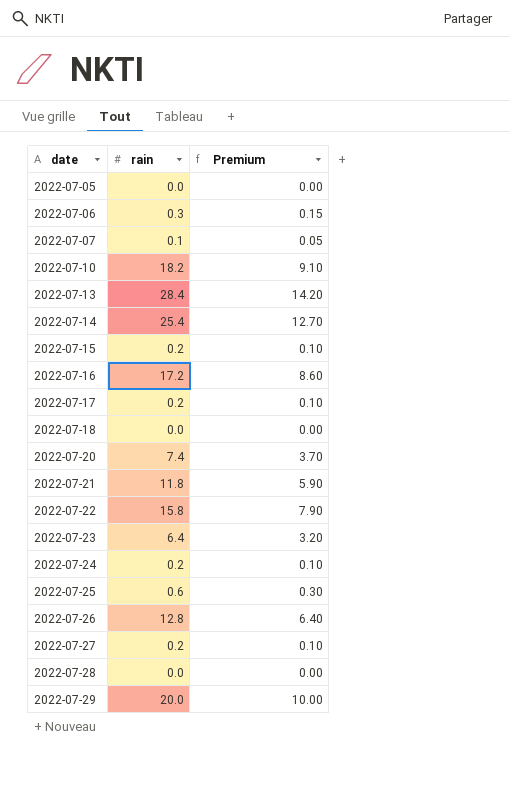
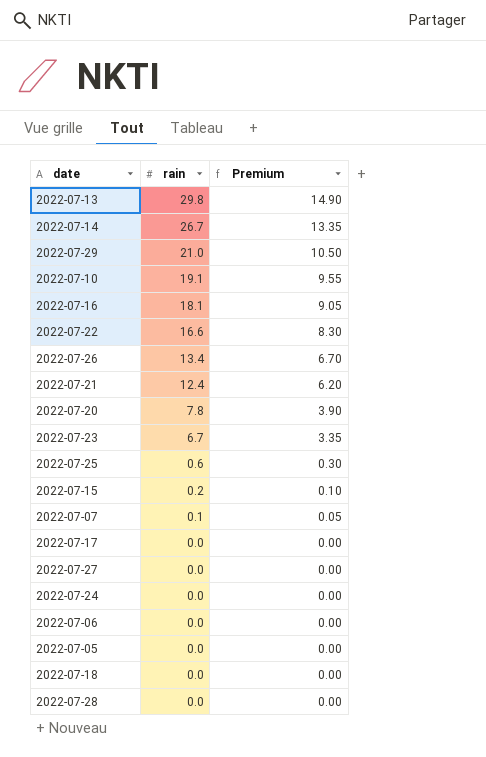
row order: date ascending -> rain descending
2022-07-13 | rain: 28.4 -> 29.8
2022-07-13 | Premium: 14.20 -> 14.90
2022-07-14 | rain: 25.4 -> 26.7
2022-07-14 | Premium: 12.70 -> 13.35
2022-07-29 | rain: 20.0 -> 21.0
2022-07-29 | Premium: 10.00 -> 10.50
2022-07-10 | rain: 18.2 -> 19.1
2022-07-10 | Premium: 9.10 -> 9.55
2022-07-16 | rain: 17.2 -> 18.1
2022-07-16 | Premium: 8.60 -> 9.05
2022-07-22 | rain: 15.8 -> 16.6
2022-07-22 | Premium: 7.90 -> 8.30
2022-07-26 | rain: 12.8 -> 13.4
2022-07-26 | Premium: 6.40 -> 6.70
2022-07-21 | rain: 11.8 -> 12.4
2022-07-21 | Premium: 5.90 -> 6.20
2022-07-20 | rain: 7.4 -> 7.8
2022-07-20 | Premium: 3.70 -> 3.90
2022-07-23 | rain: 6.4 -> 6.7
2022-07-23 | Premium: 3.20 -> 3.35
2022-07-17 | rain: 0.2 -> 0.0
2022-07-17 | Premium: 0.10 -> 0.00
2022-07-27 | rain: 0.2 -> 0.0
2022-07-27 | Premium: 0.10 -> 0.00
2022-07-24 | rain: 0.2 -> 0.0
2022-07-24 | Premium: 0.10 -> 0.00
2022-07-06 | rain: 0.3 -> 0.0
2022-07-06 | Premium: 0.15 -> 0.00

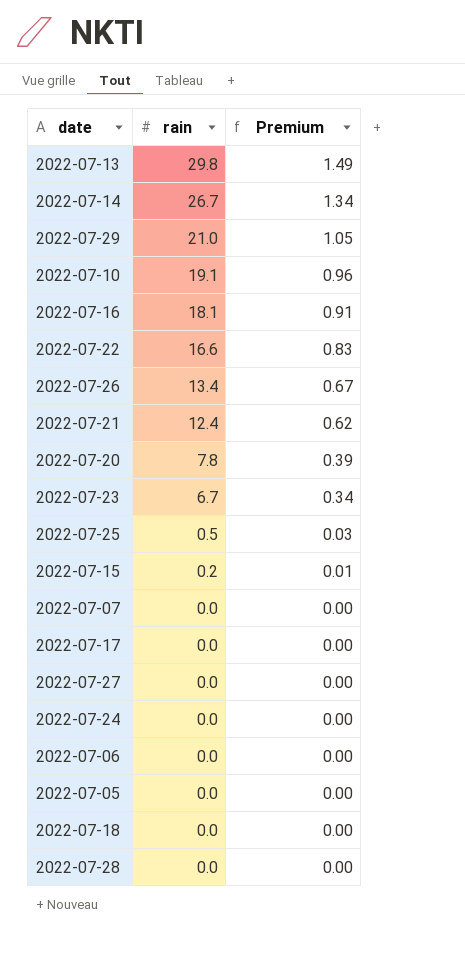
column Premium | formula: [rain] * 0.5 -> [rain] * 0.05
2022-07-25 | rain: 0.6 -> 0.5
2022-07-07 | rain: 0.1 -> 0.0

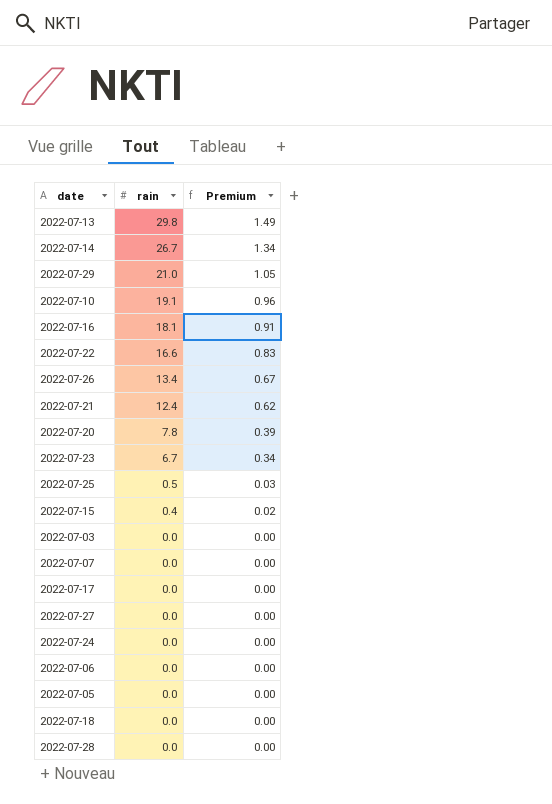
2022-07-15 | rain: 0.2 -> 0.4
2022-07-15 | Premium: 0.01 -> 0.02
row 2022-07-03: none -> 0.0 | 0.00

